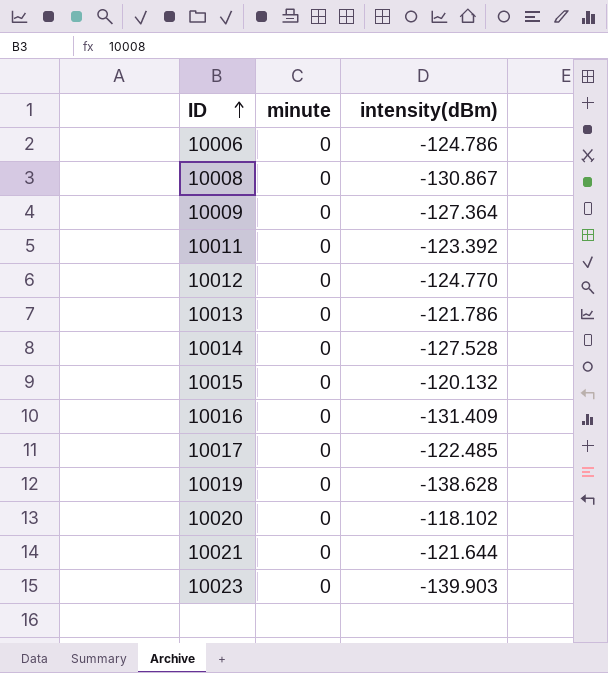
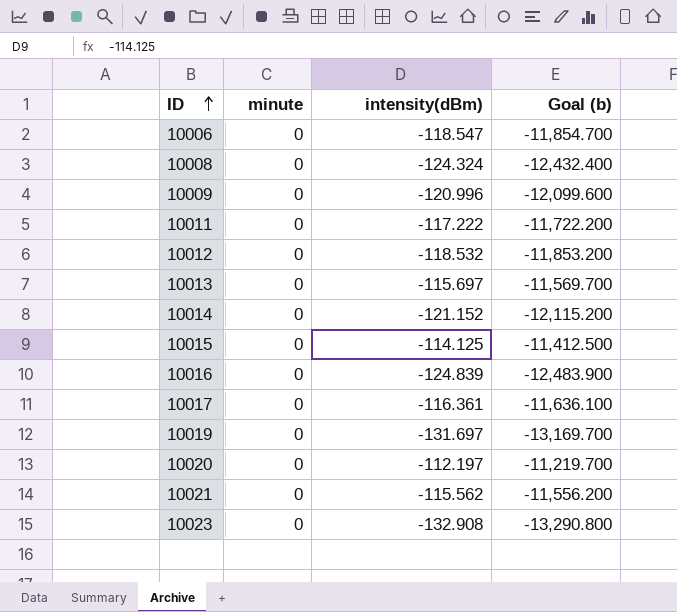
column Goal (b) | formula: none -> [intensity(dBm)] * 100
10006 | intensity(dBm): -124.786 -> -118.547
10008 | intensity(dBm): -130.867 -> -124.324
10009 | intensity(dBm): -127.364 -> -120.996
10011 | intensity(dBm): -123.392 -> -117.222
10012 | intensity(dBm): -124.770 -> -118.532
10013 | intensity(dBm): -121.786 -> -115.697
10014 | intensity(dBm): -127.528 -> -121.152
10015 | intensity(dBm): -120.132 -> -114.125
10016 | intensity(dBm): -131.409 -> -124.839
10017 | intensity(dBm): -122.485 -> -116.361
10019 | intensity(dBm): -138.628 -> -131.697
10020 | intensity(dBm): -118.102 -> -112.197
10021 | intensity(dBm): -121.644 -> -115.562
10023 | intensity(dBm): -139.903 -> -132.908

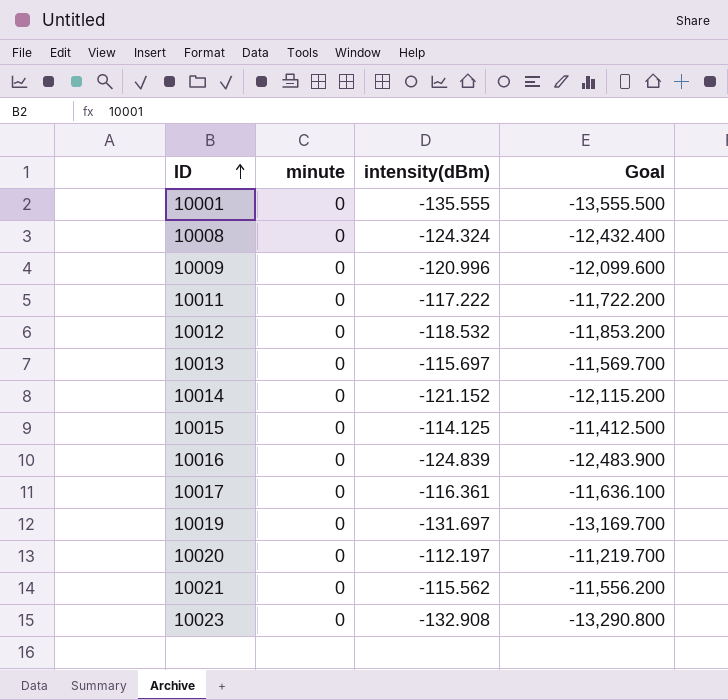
column name: Goal (b) -> Goal
row 10006: 0 | -118.547 | -11,854.700 -> none
row 10001: none -> 0 | -135.555 | -13,555.500

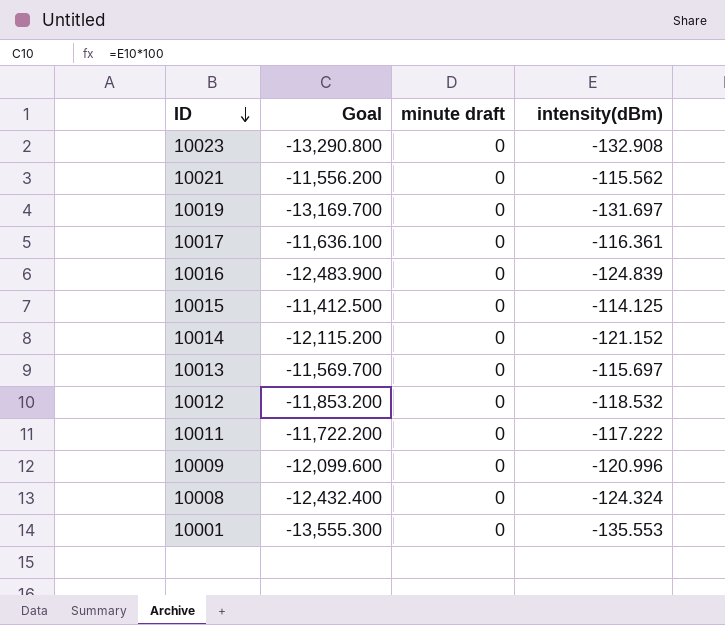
row order: ID ascending -> ID descending
column Goal | position: 4 -> 2
column name: minute -> minute draft
row 10020: 0 | -112.197 | -11,219.700 -> none
10001 | Goal: -13,555.500 -> -13,555.300
10001 | intensity(dBm): -135.555 -> -135.553

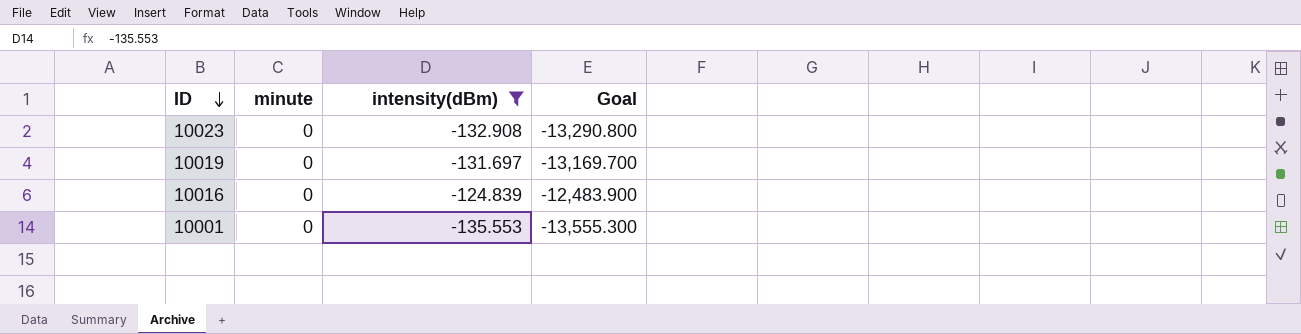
filter: none -> intensity(dBm) <= -124.839
column name: minute draft -> minute
column Goal | position: 2 -> 4

